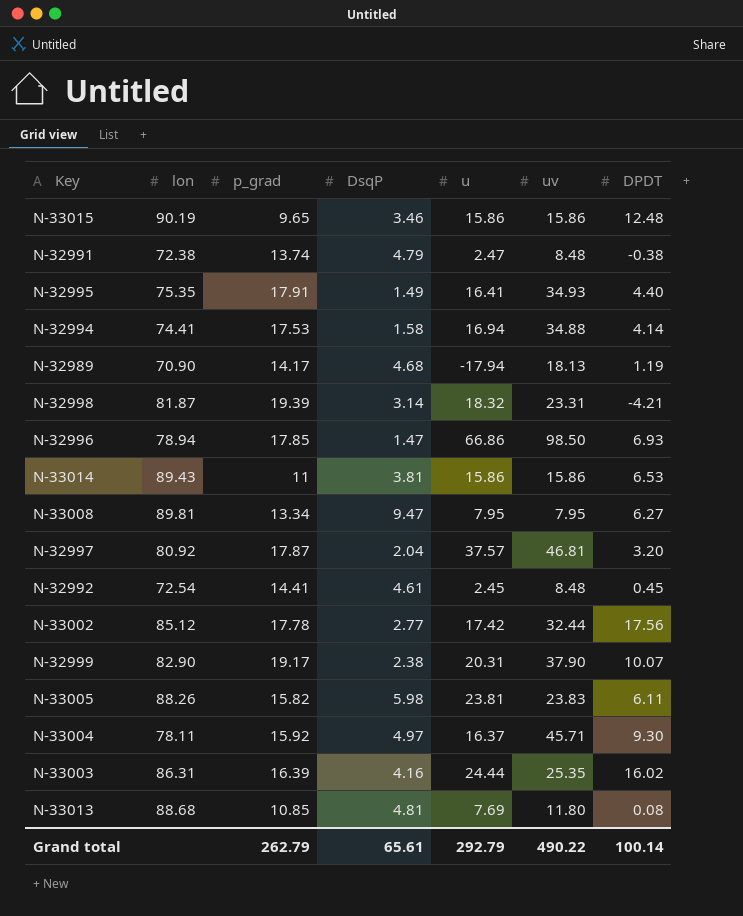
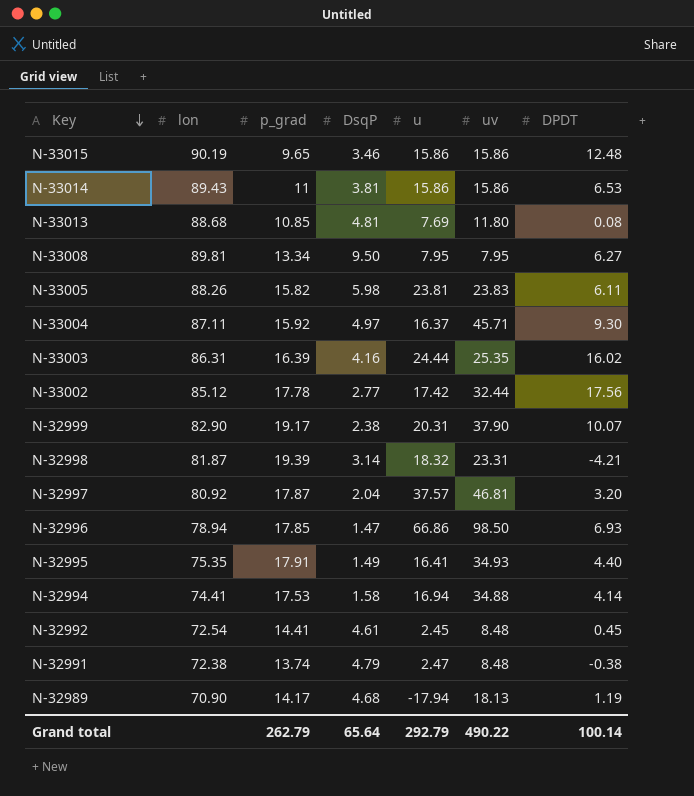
row order: none -> Key descending
N-33008 | DsqP: 9.47 -> 9.50
N-33004 | lon: 78.11 -> 87.11
Grand total | DsqP: 65.61 -> 65.64

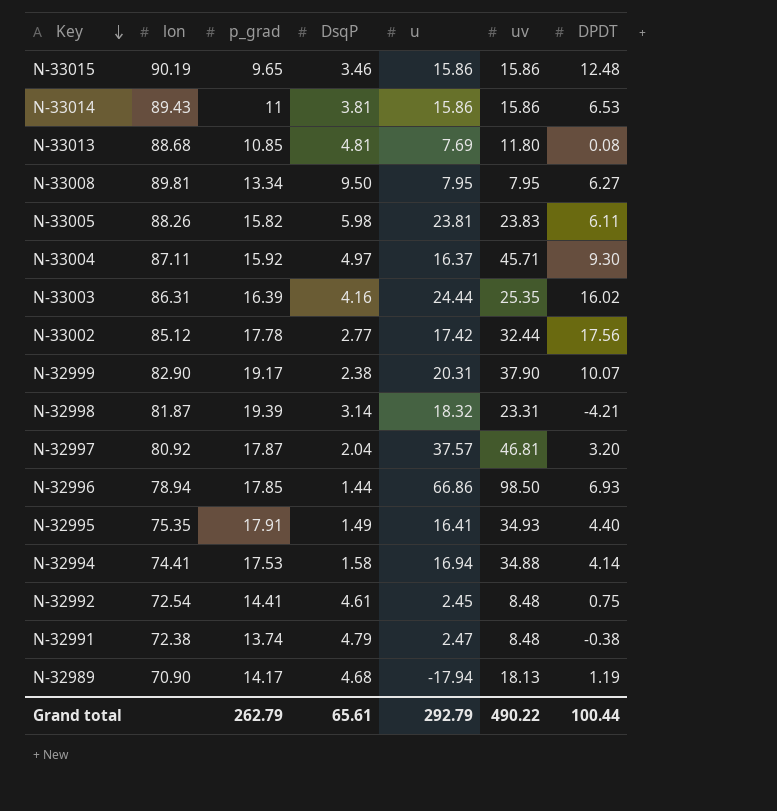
N-32996 | DsqP: 1.47 -> 1.44
N-32992 | DPDT: 0.45 -> 0.75
Grand total | DsqP: 65.64 -> 65.61
Grand total | DPDT: 100.14 -> 100.44

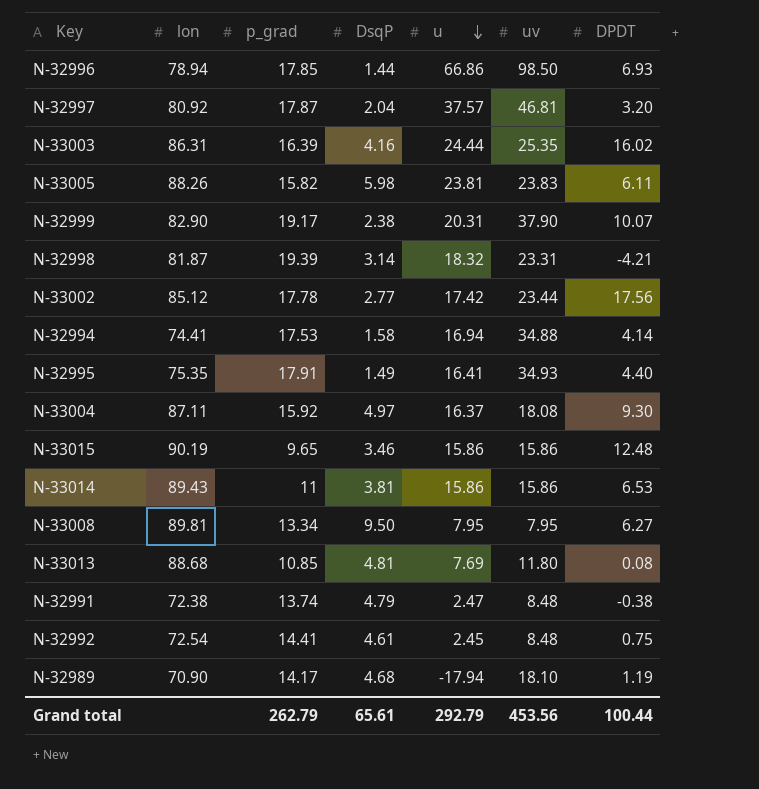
row order: Key descending -> u descending
N-33002 | uv: 32.44 -> 23.44
N-33004 | uv: 45.71 -> 18.08
N-32989 | uv: 18.13 -> 18.10
Grand total | uv: 490.22 -> 453.56

